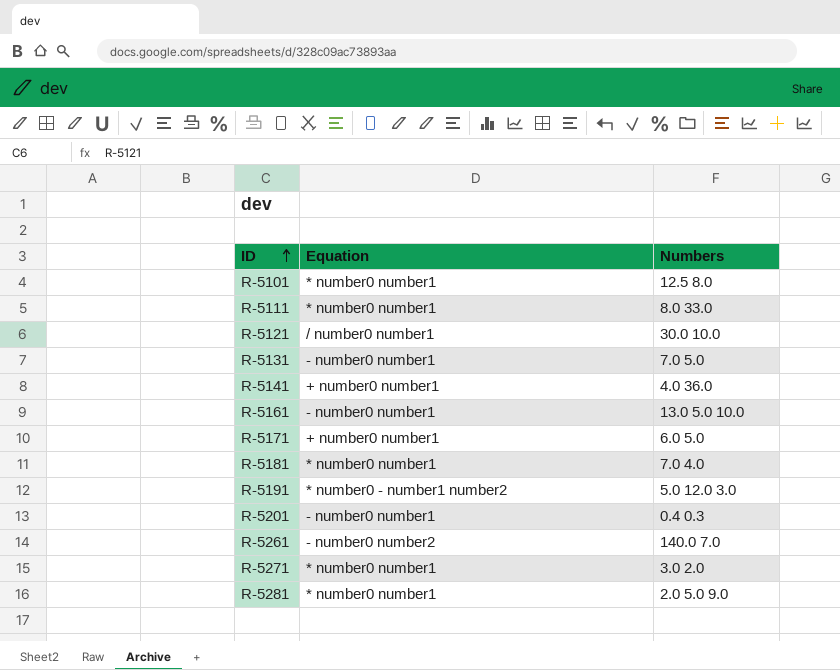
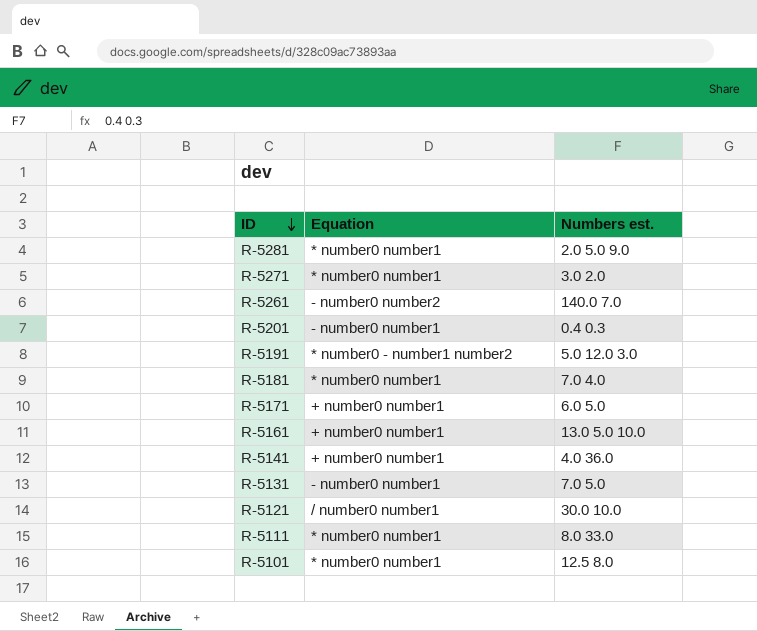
row order: ID ascending -> ID descending
column name: Numbers -> Numbers est.
R-5161 | Equation: - number0 number1 -> + number0 number1

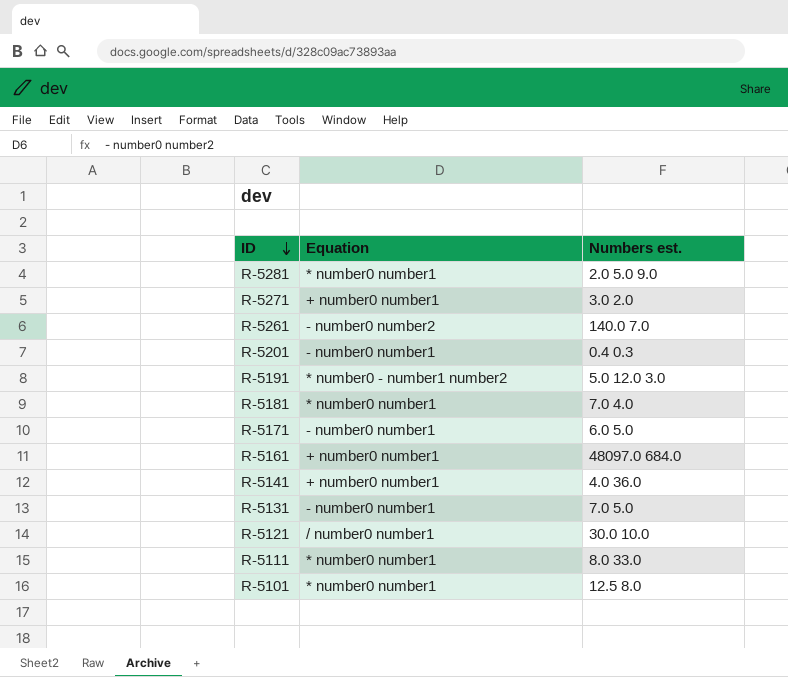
R-5271 | Equation: * number0 number1 -> + number0 number1
R-5171 | Equation: + number0 number1 -> - number0 number1
R-5161 | Numbers est.: 13.0 5.0 10.0 -> 48097.0 684.0

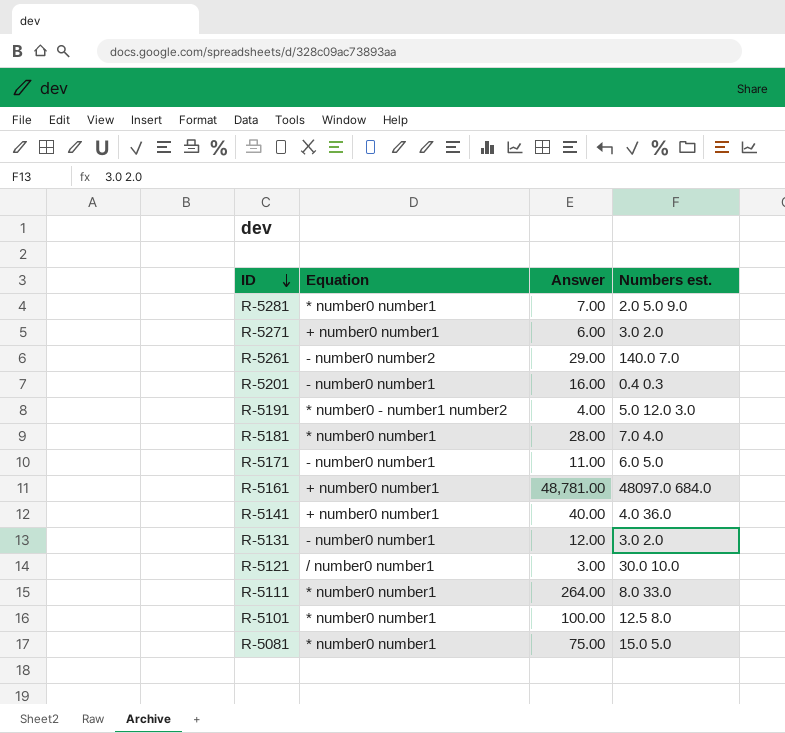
column Answer | position: none -> 3
R-5131 | Numbers est.: 7.0 5.0 -> 3.0 2.0
row R-5081: none -> * number0 number1 | 75.00 | 15.0 5.0

